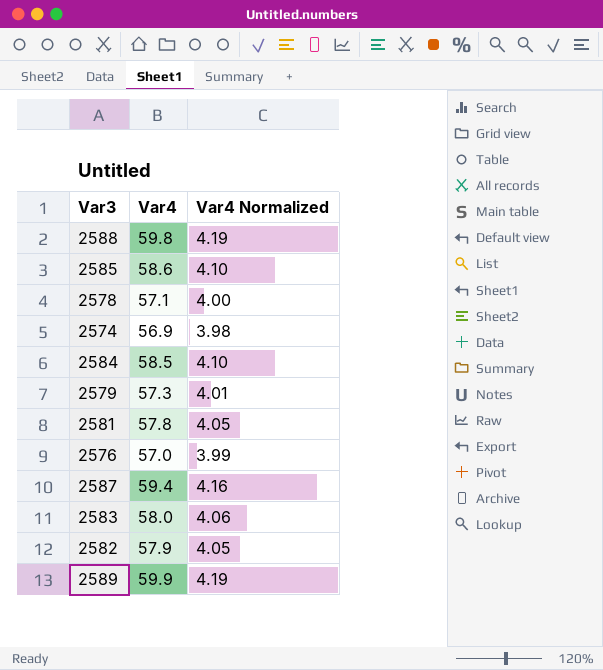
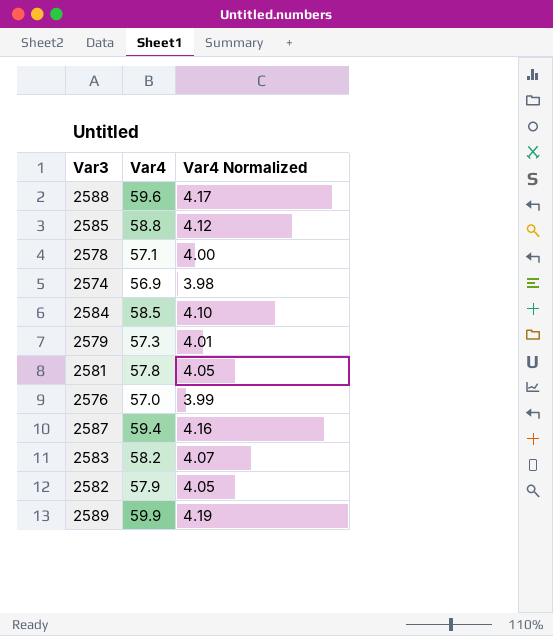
2588 | Var4: 59.8 -> 59.6
2588 | Var4 Normalized: 4.19 -> 4.17
2585 | Var4: 58.6 -> 58.8
2585 | Var4 Normalized: 4.10 -> 4.12
2583 | Var4: 58.0 -> 58.2
2583 | Var4 Normalized: 4.06 -> 4.07

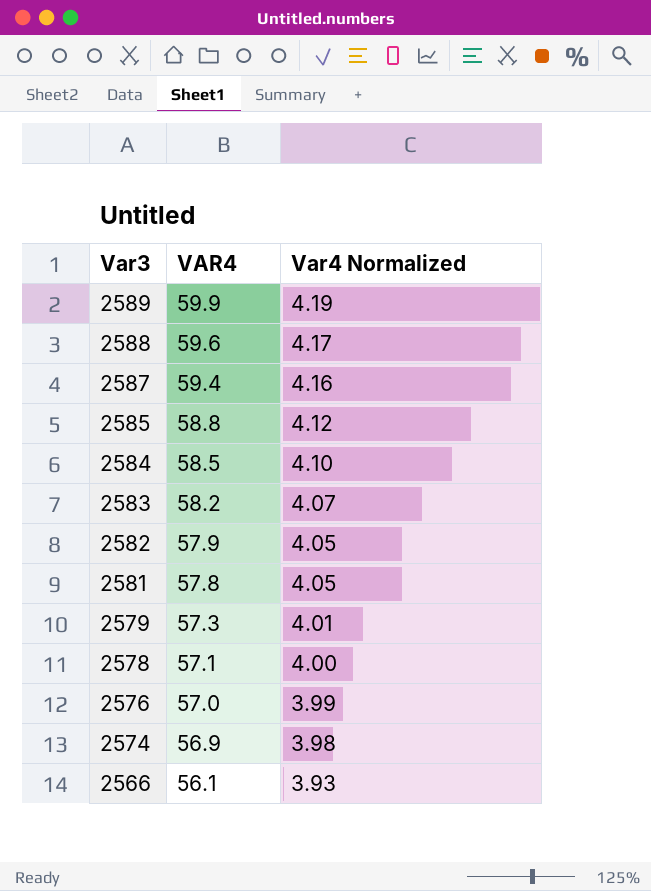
row order: none -> Var3 descending
column name: Var4 -> VAR4
row 2566: none -> 56.1 | 3.93

